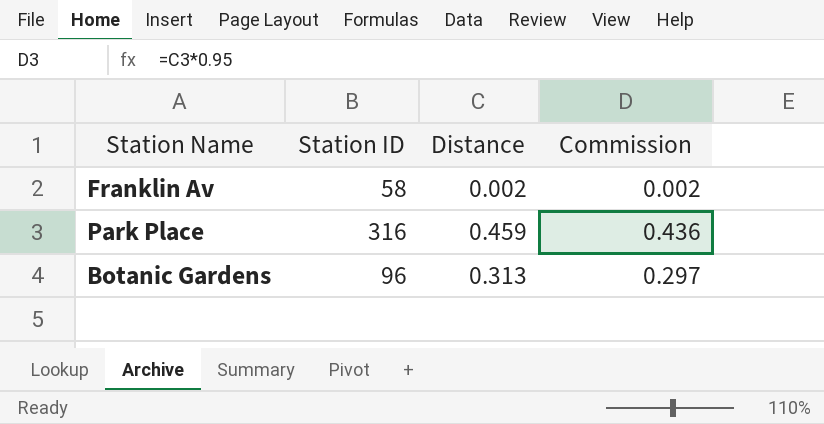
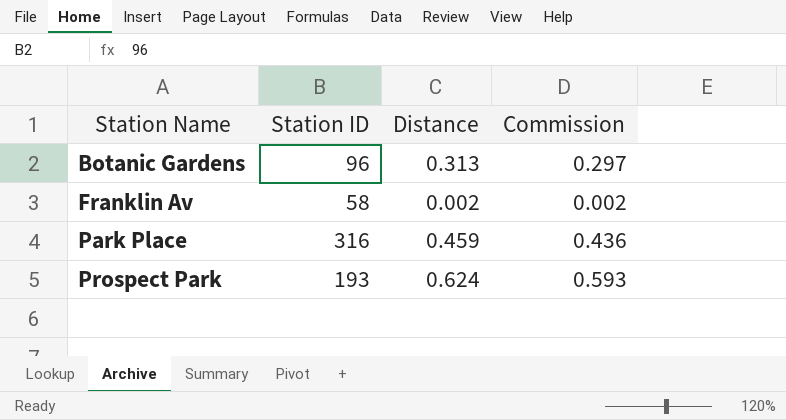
row order: none -> Station Name ascending
row Prospect Park: none -> 193 | 0.624 | 0.593

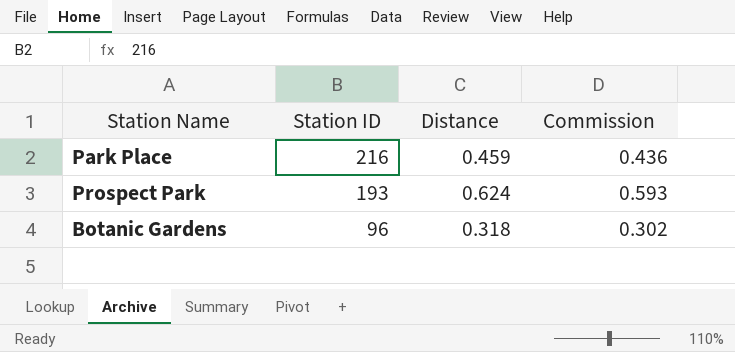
row order: Station Name ascending -> Station ID descending
row Franklin Av: 58 | 0.002 | 0.002 -> none
Park Place | Station ID: 316 -> 216
Botanic Gardens | Distance: 0.313 -> 0.318
Botanic Gardens | Commission: 0.297 -> 0.302

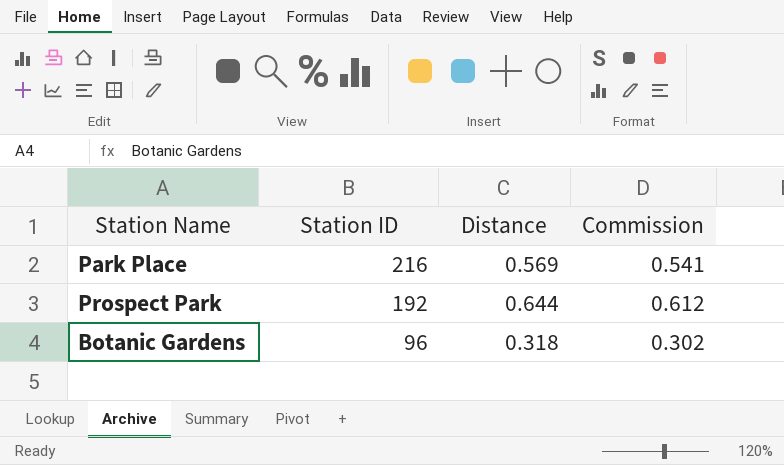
Park Place | Distance: 0.459 -> 0.569
Park Place | Commission: 0.436 -> 0.541
Prospect Park | Station ID: 193 -> 192
Prospect Park | Distance: 0.624 -> 0.644
Prospect Park | Commission: 0.593 -> 0.612

